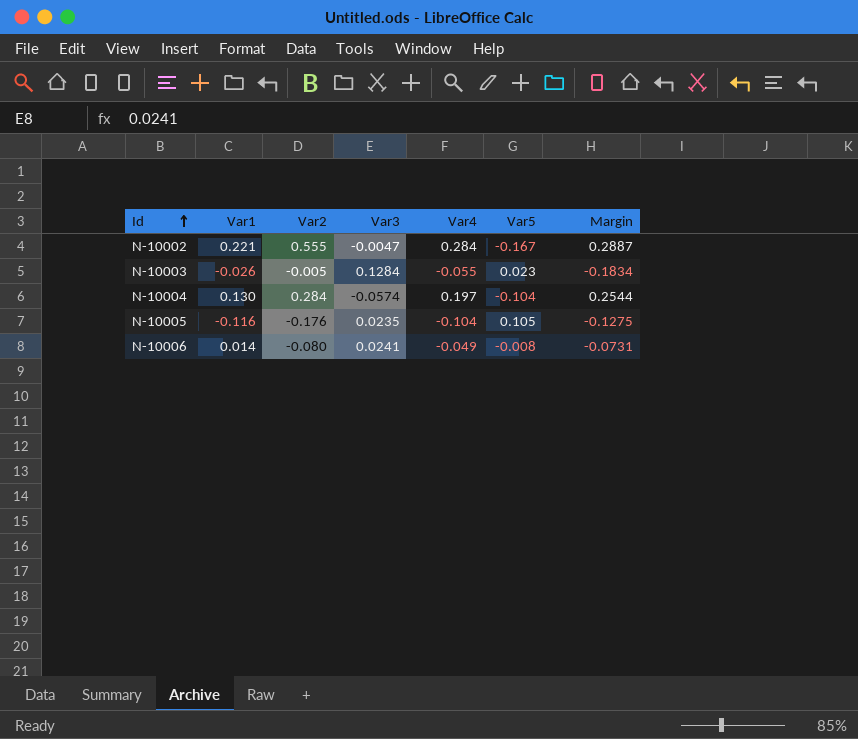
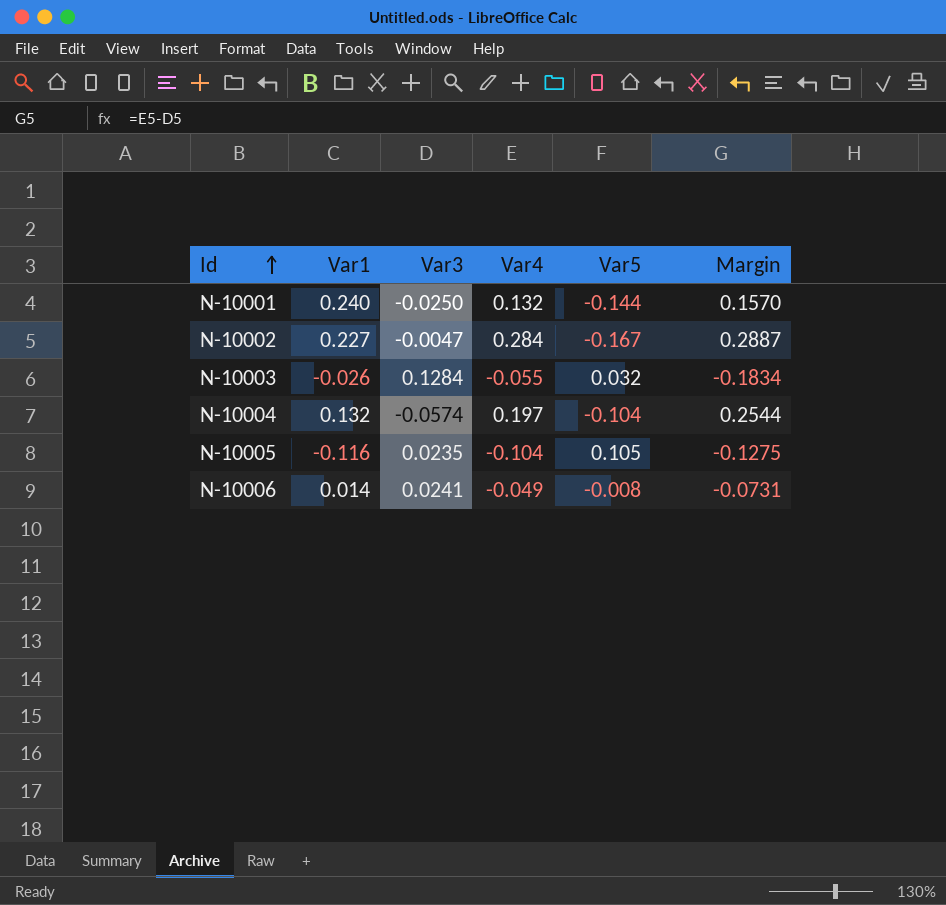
column Var2 | position: 3 -> none
row N-10001: none -> 0.240 | -0.0250 | 0.132 | -0.144 | 0.1570
N-10002 | Var1: 0.221 -> 0.227
N-10003 | Var5: 0.023 -> 0.032
N-10004 | Var1: 0.130 -> 0.132

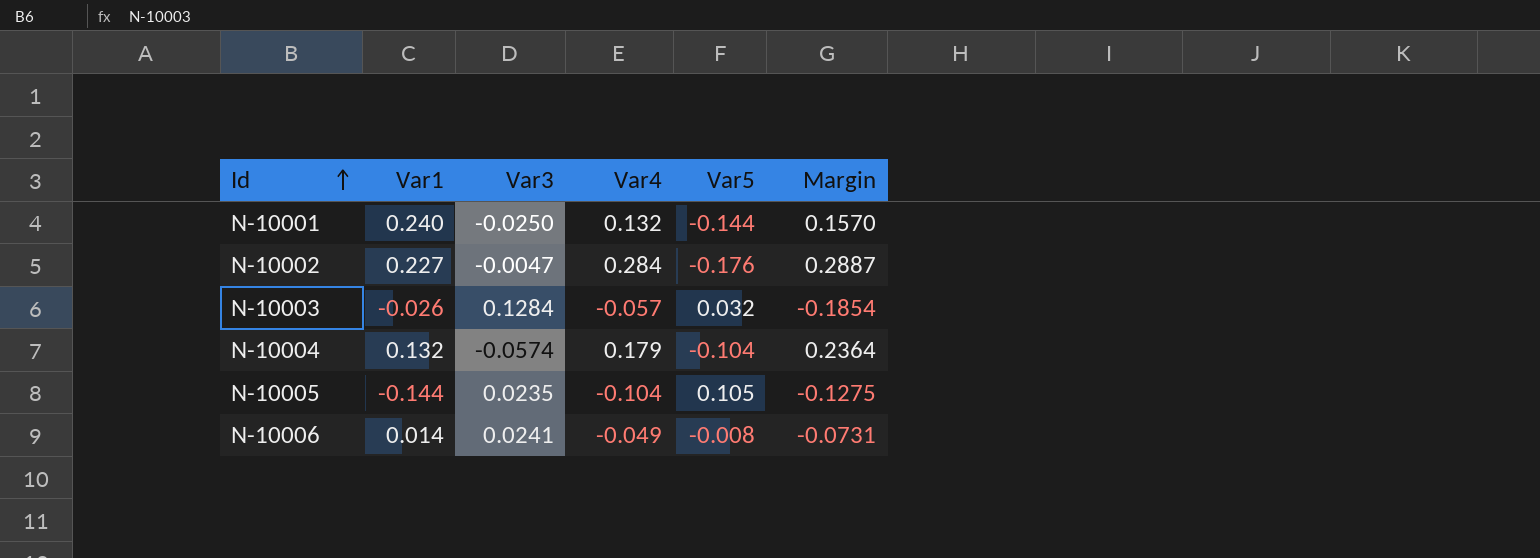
N-10002 | Var5: -0.167 -> -0.176
N-10003 | Var4: -0.055 -> -0.057
N-10003 | Margin: -0.1834 -> -0.1854
N-10004 | Var4: 0.197 -> 0.179
N-10004 | Margin: 0.2544 -> 0.2364
N-10005 | Var1: -0.116 -> -0.144

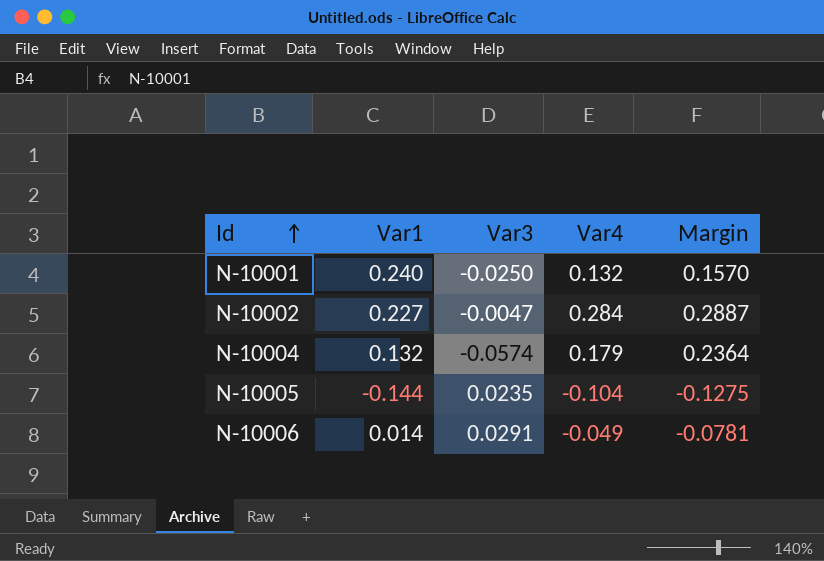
column Var5 | position: 5 -> none
row N-10003: -0.026 | 0.1284 | -0.057 | 0.032 | -0.1854 -> none
N-10006 | Var3: 0.0241 -> 0.0291
N-10006 | Margin: -0.0731 -> -0.0781

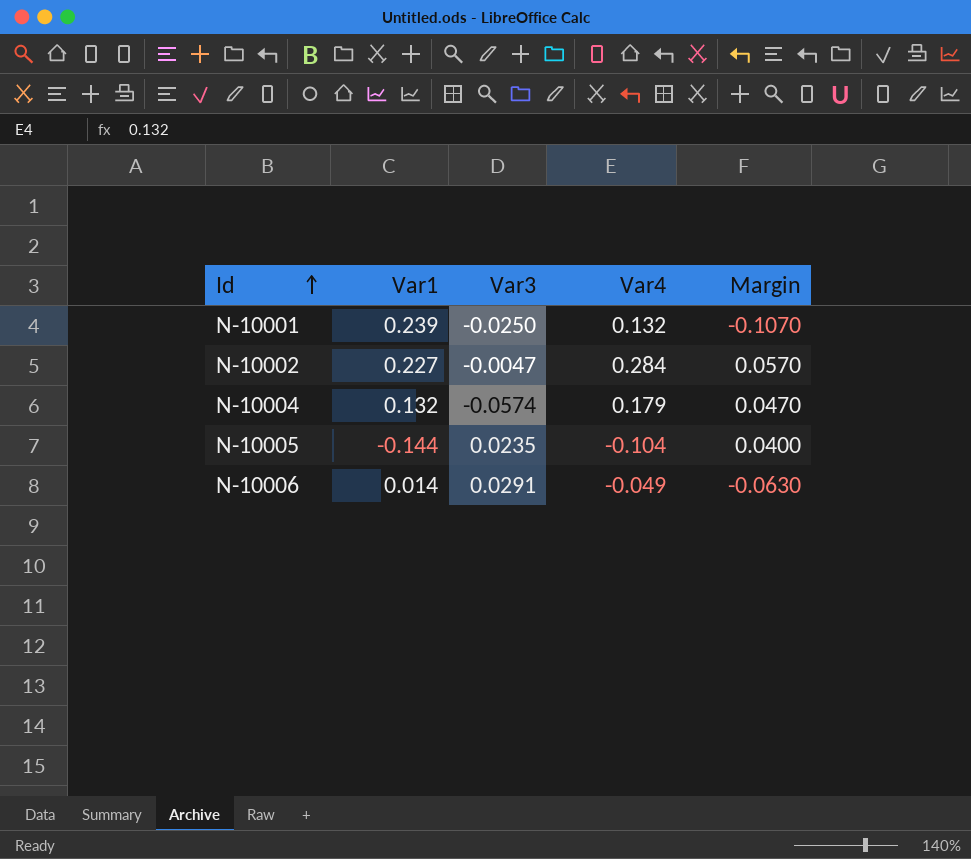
column Margin | formula: [Var4] - [Var3] -> [Var4] - [Var1]
N-10001 | Var1: 0.240 -> 0.239

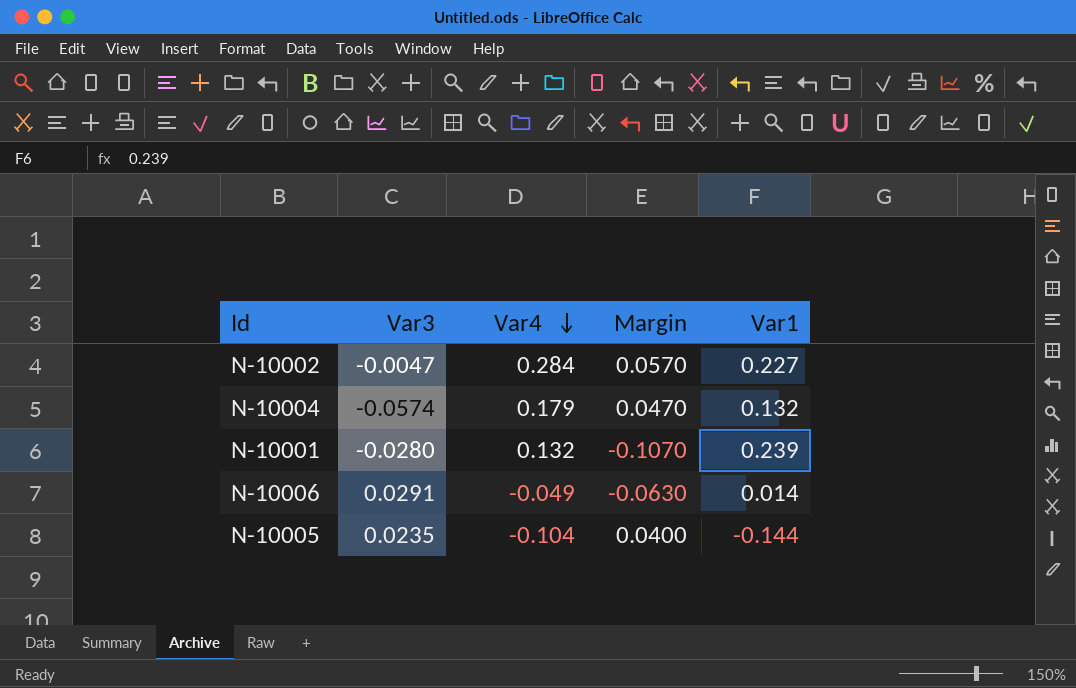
row order: Id ascending -> Var4 descending
column Var1 | position: 2 -> 5
N-10001 | Var3: -0.0250 -> -0.0280

